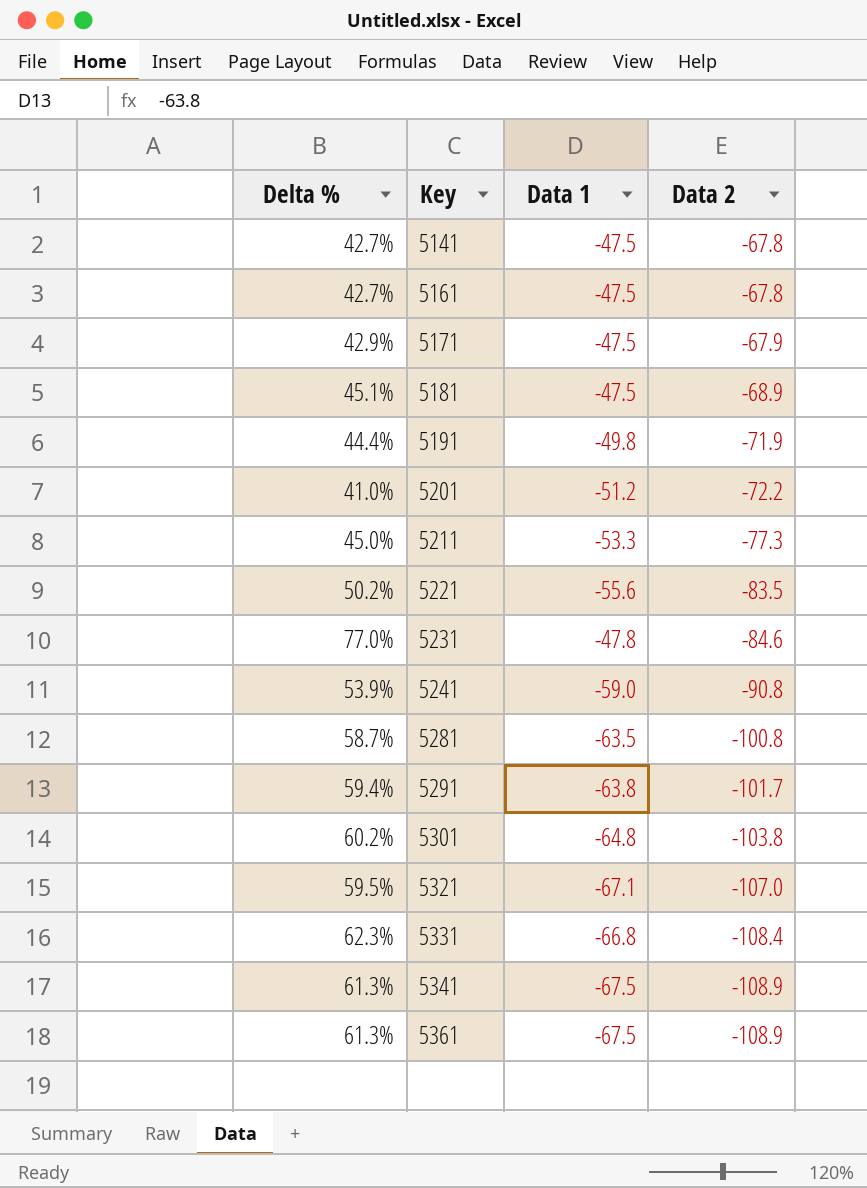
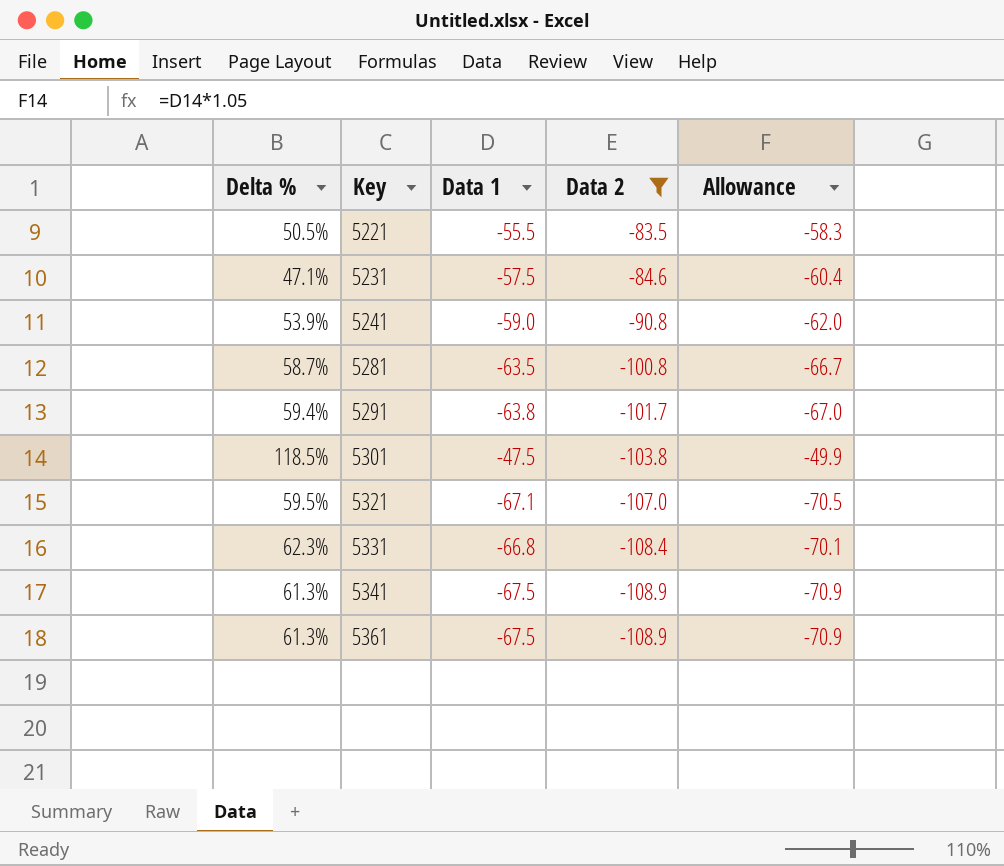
filter: none -> Data 2 <= -83.5
column Allowance | formula: none -> [Data 1] * 1.05
5221 | Delta %: 50.2% -> 50.5%
5221 | Data 1: -55.6 -> -55.5
5231 | Delta %: 77.0% -> 47.1%
5231 | Data 1: -47.8 -> -57.5
5301 | Delta %: 60.2% -> 118.5%
5301 | Data 1: -64.8 -> -47.5

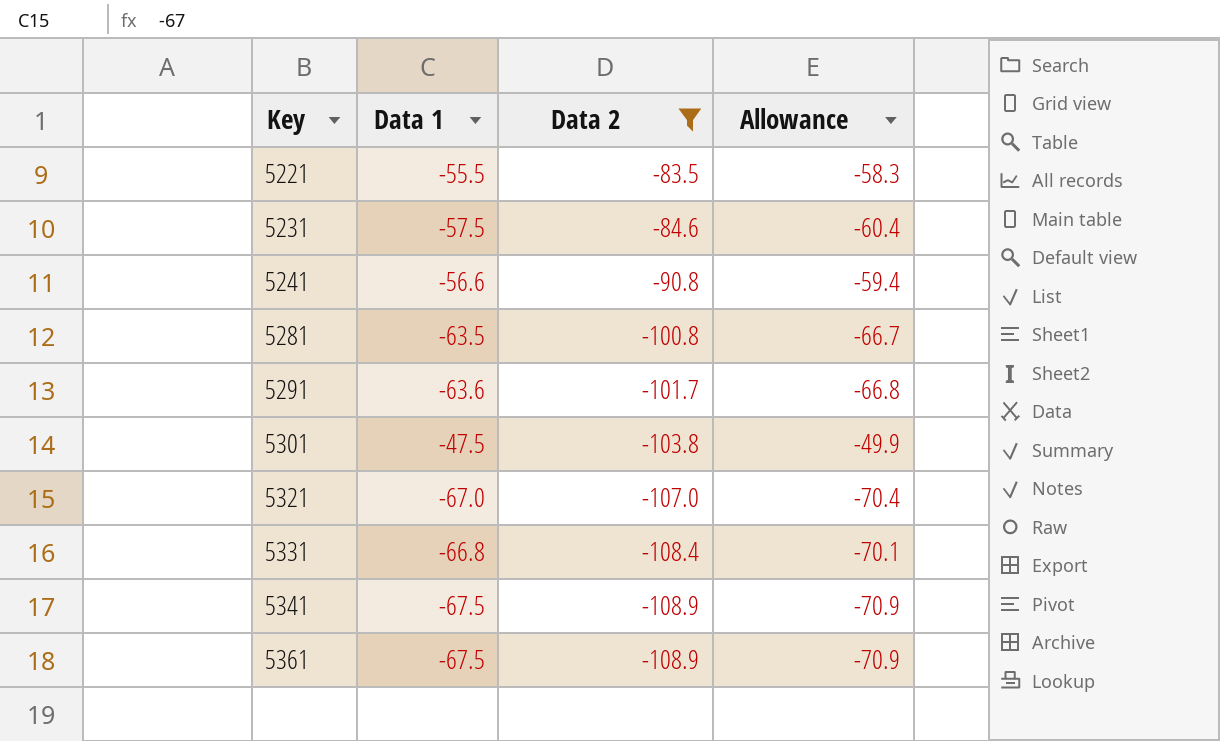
column Delta % | formula: ([Data 2] - [Data 1]) / [Data 1] -> none
5241 | Data 1: -59.0 -> -56.6
5241 | Allowance: -62.0 -> -59.4
5291 | Data 1: -63.8 -> -63.6
5291 | Allowance: -67.0 -> -66.8
5321 | Data 1: -67.1 -> -67.0
5321 | Allowance: -70.5 -> -70.4

